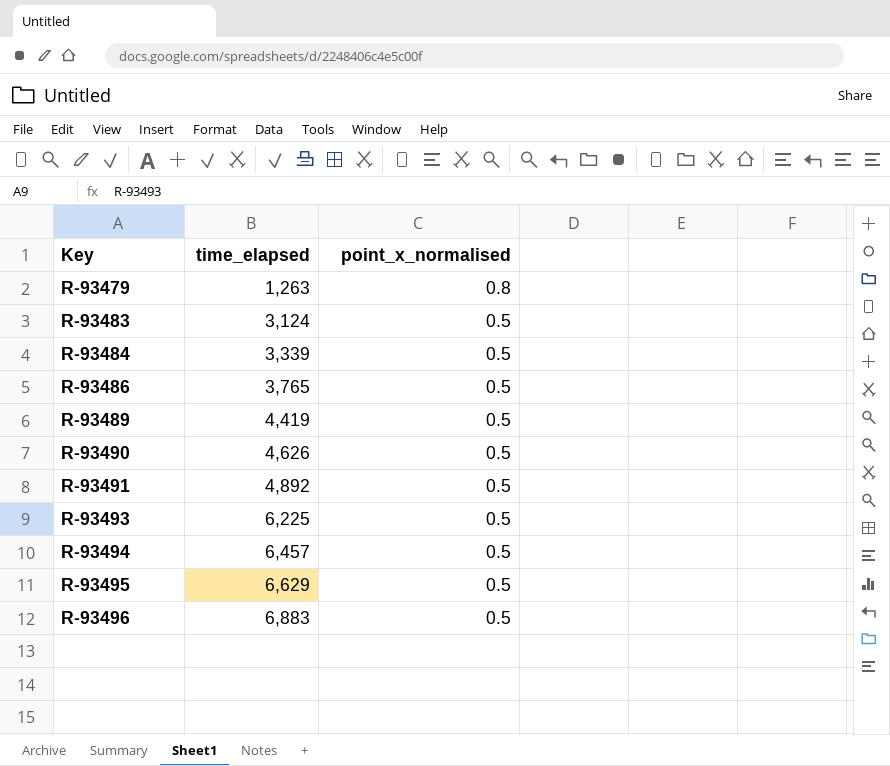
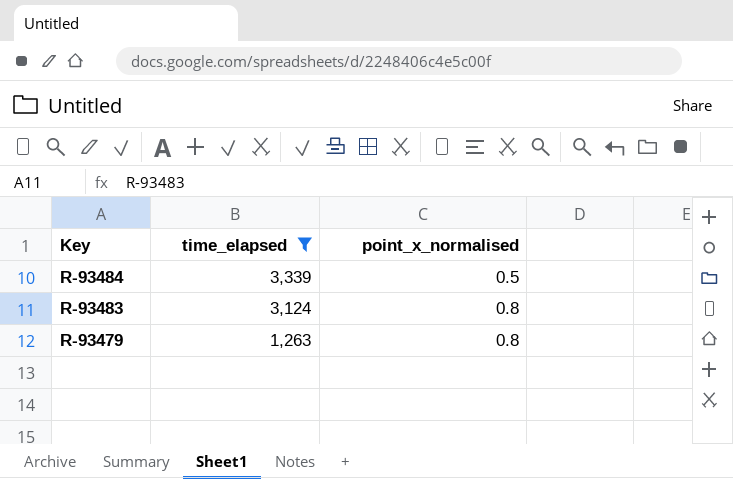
filter: none -> time_elapsed <= 3,339
row order: Key ascending -> Key descending
R-93483 | point_x_normalised: 0.5 -> 0.8

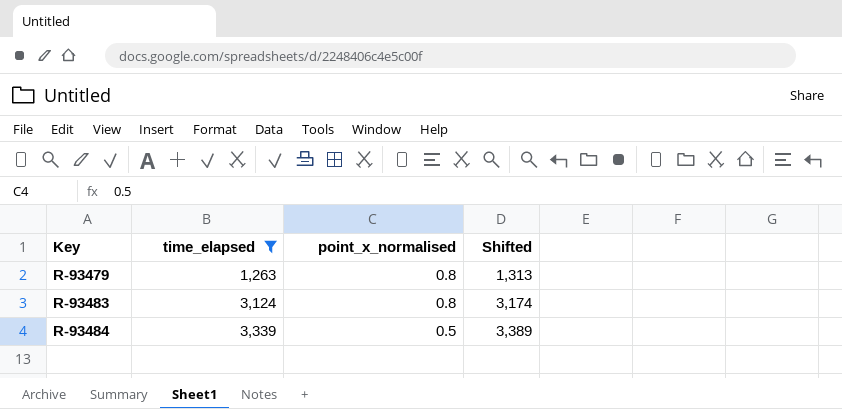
row order: Key descending -> Key ascending
column Shifted | formula: none -> [time_elapsed] + 50

